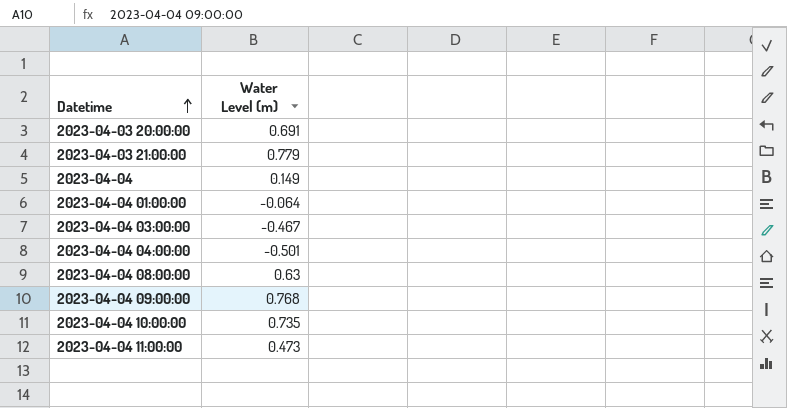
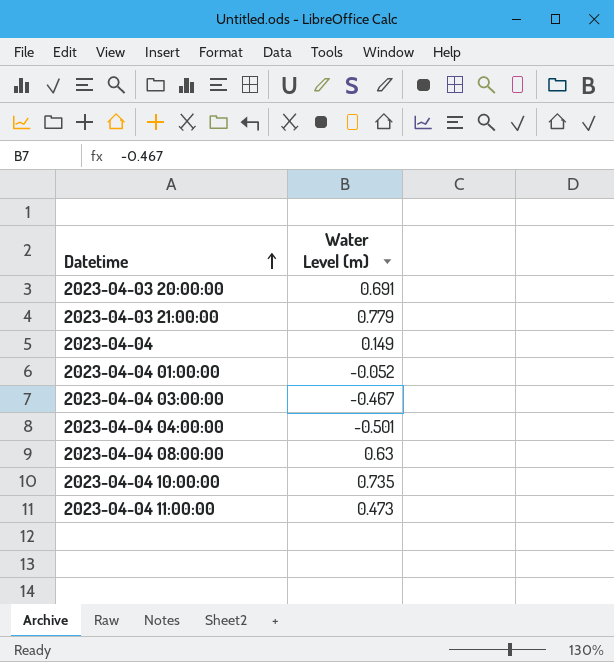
row 2023-04-04 09:00:00: 0.768 -> none
2023-04-04 01:00:00 | Water Level (m): -0.064 -> -0.052

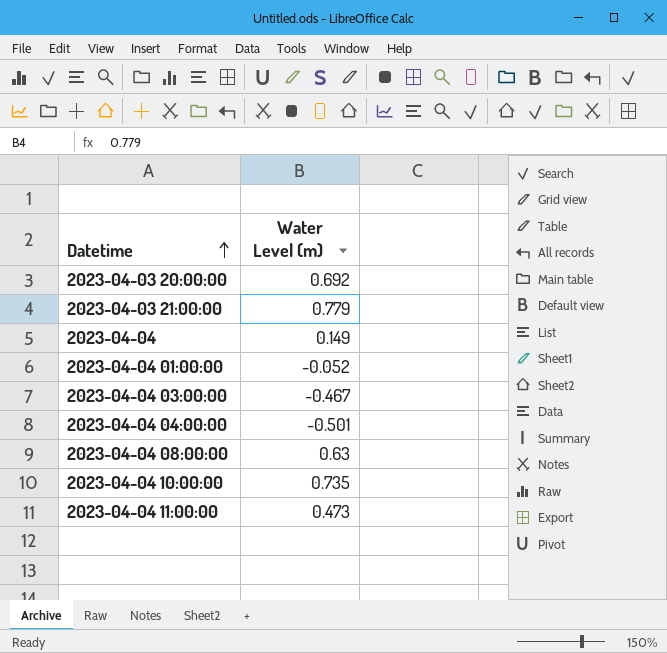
2023-04-03 20:00:00 | Water Level (m): 0.691 -> 0.692

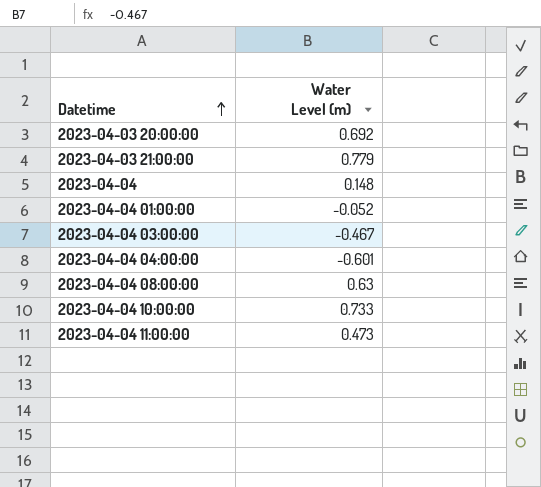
2023-04-04 | Water Level (m): 0.149 -> 0.148
2023-04-04 04:00:00 | Water Level (m): -0.501 -> -0.601
2023-04-04 10:00:00 | Water Level (m): 0.735 -> 0.733

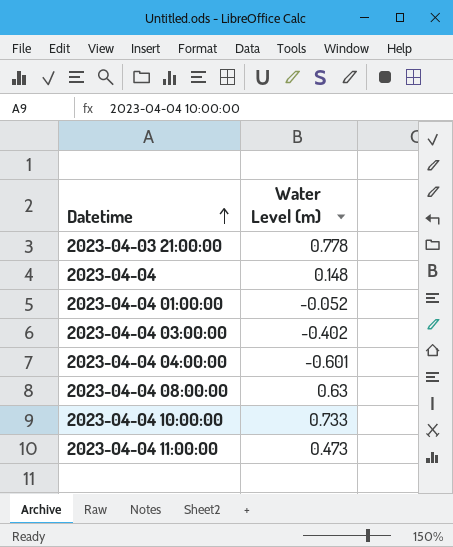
row 2023-04-03 20:00:00: 0.692 -> none
2023-04-03 21:00:00 | Water Level (m): 0.779 -> 0.778
2023-04-04 03:00:00 | Water Level (m): -0.467 -> -0.402

